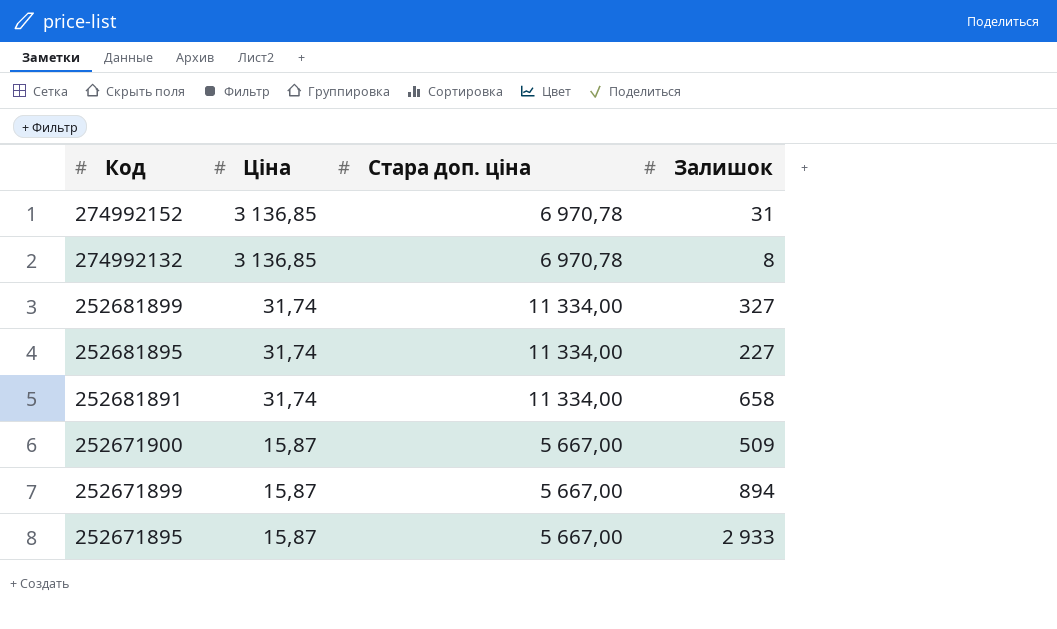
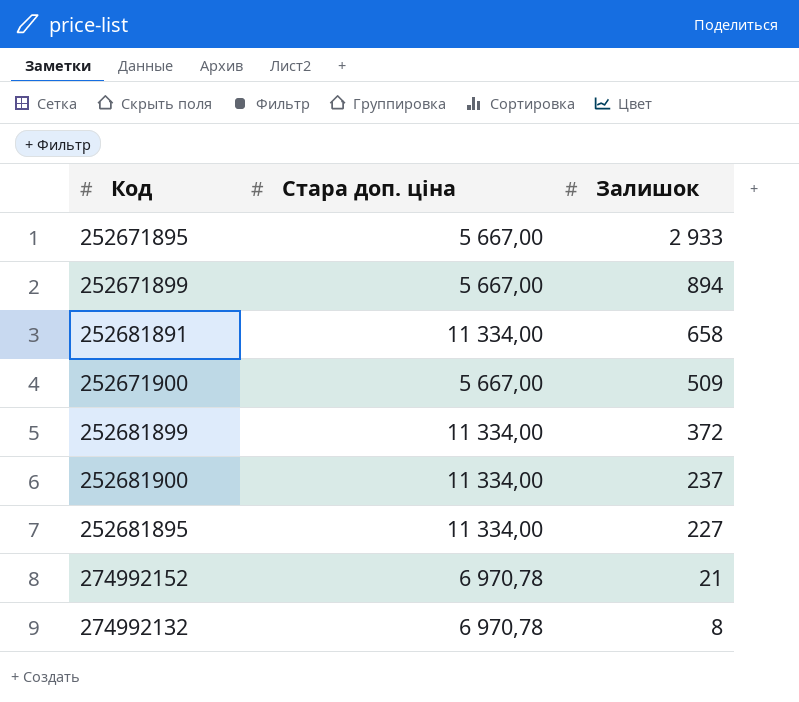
row order: Код descending -> Залишок descending
column Ціна | position: 2 -> none
252681899 | Залишок: 327 -> 372
row 252681900: none -> 11 334,00 | 237
274992152 | Залишок: 31 -> 21

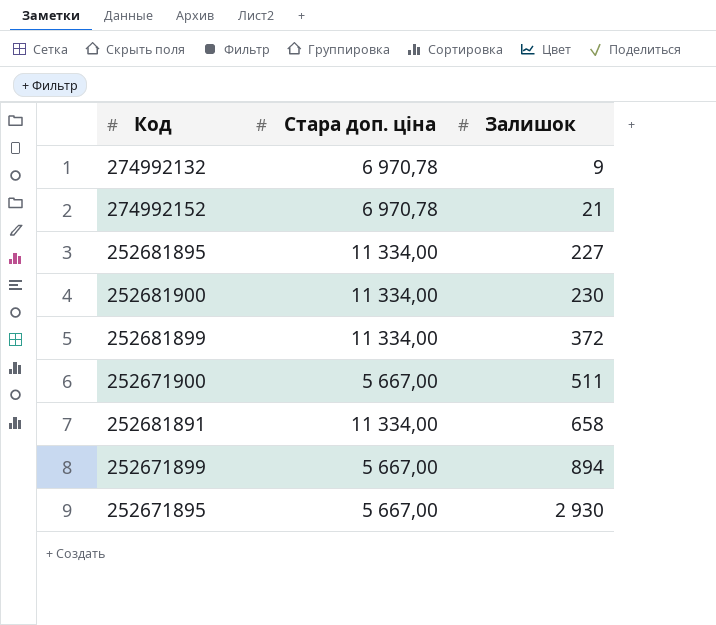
row order: Залишок descending -> Залишок ascending
274992132 | Залишок: 8 -> 9
252681900 | Залишок: 237 -> 230
252671900 | Залишок: 509 -> 511
252671895 | Залишок: 2 933 -> 2 930

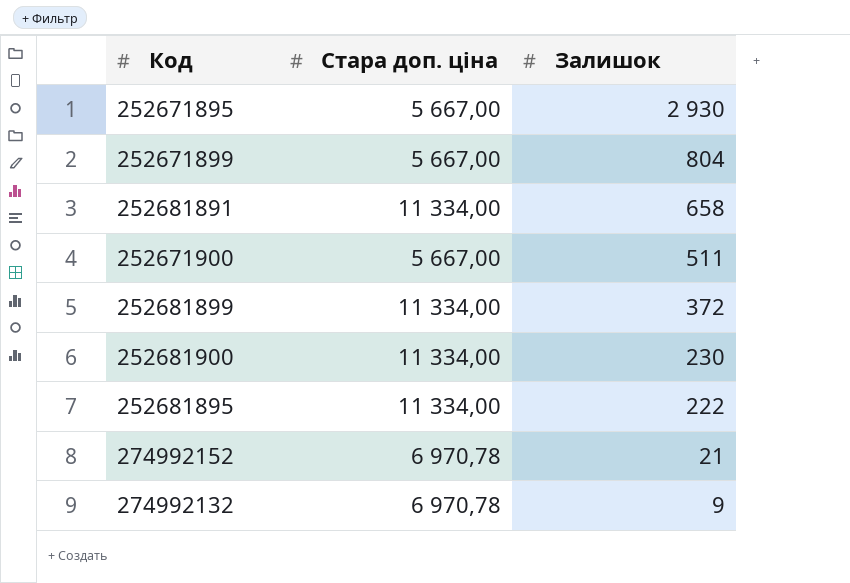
row order: Залишок ascending -> Залишок descending
252671899 | Залишок: 894 -> 804
252681895 | Залишок: 227 -> 222

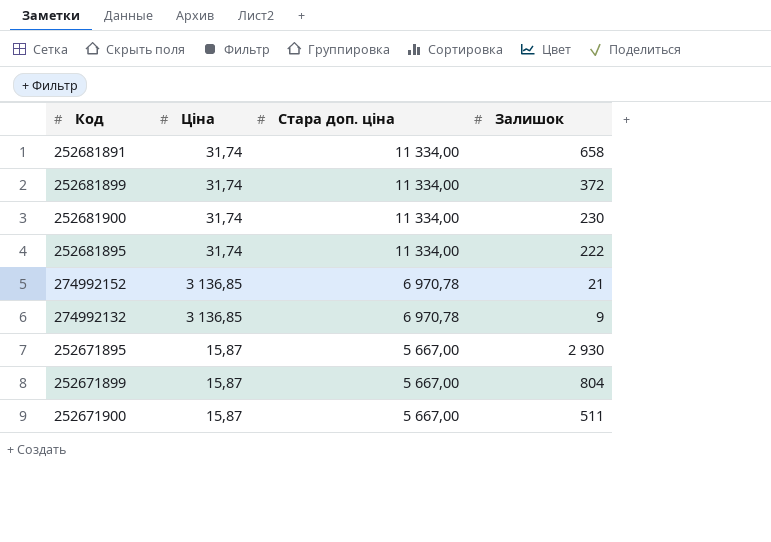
row order: Залишок descending -> Стара доп. ціна descending
column Ціна | position: none -> 2

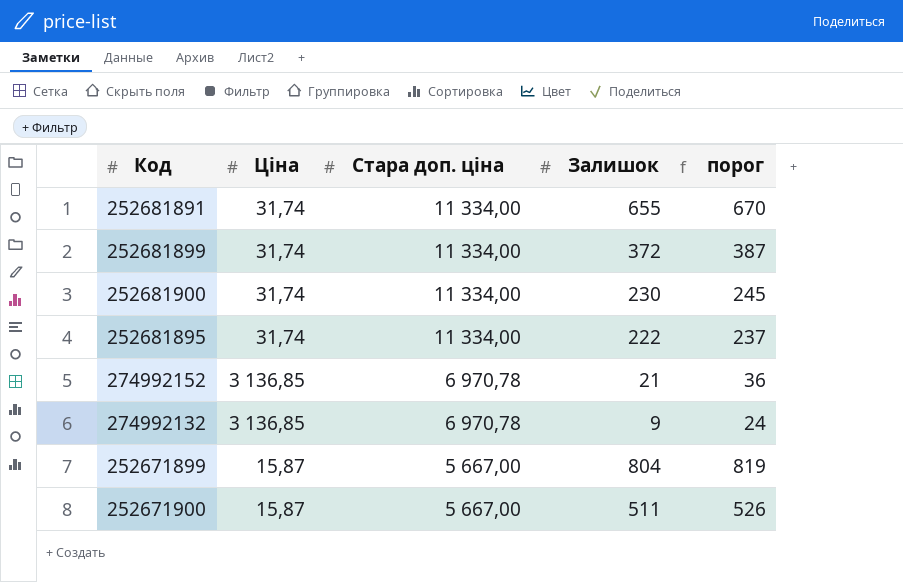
column порог | formula: none -> [Залишок] + 15
row 252671895: 15,87 | 5 667,00 | 2 930 -> none
252681891 | Залишок: 658 -> 655

